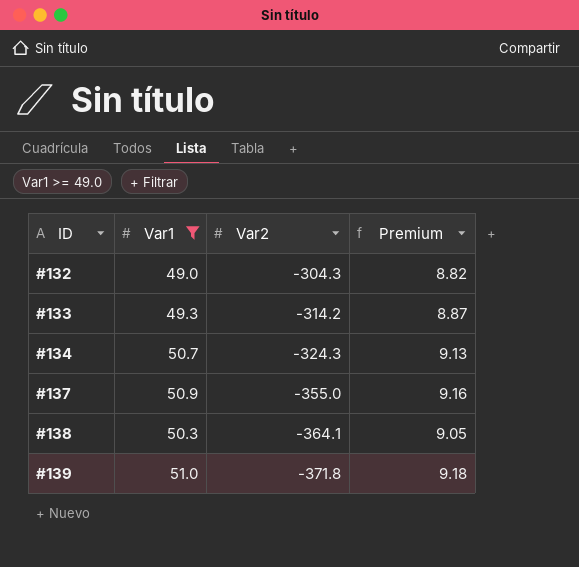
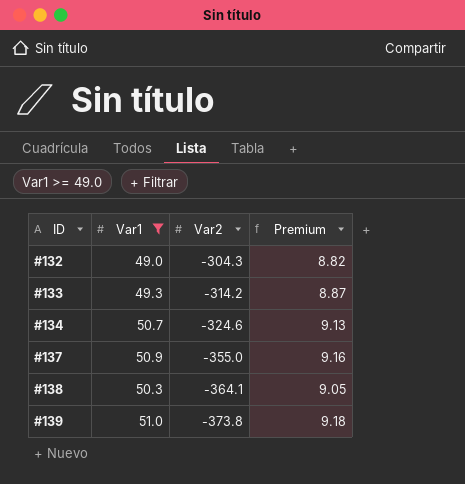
#134 | Var2: -324.3 -> -324.6
#139 | Var2: -371.8 -> -373.8

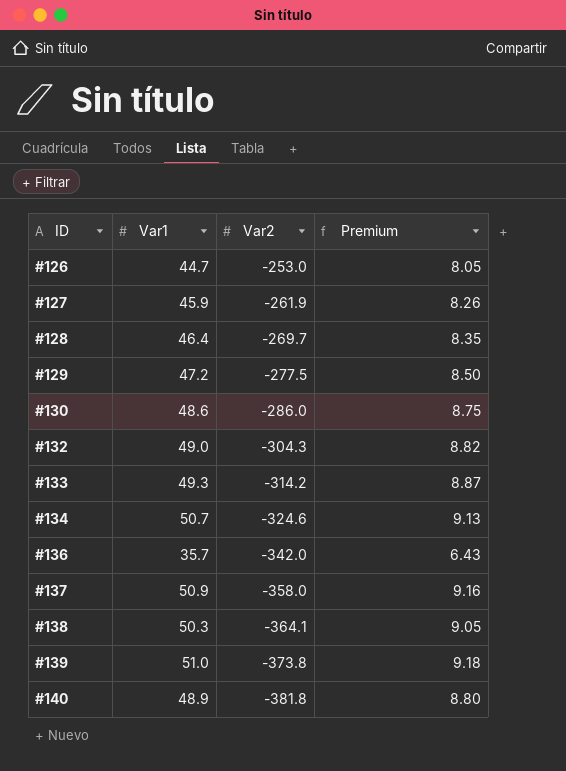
filter: Var1 >= 49.0 -> none
#137 | Var2: -355.0 -> -358.0

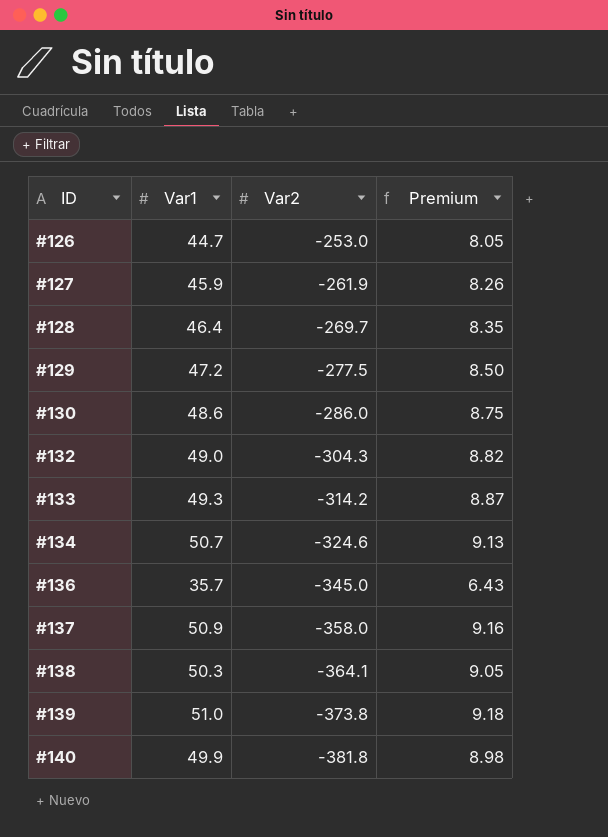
#136 | Var2: -342.0 -> -345.0
#140 | Var1: 48.9 -> 49.9
#140 | Premium: 8.80 -> 8.98

